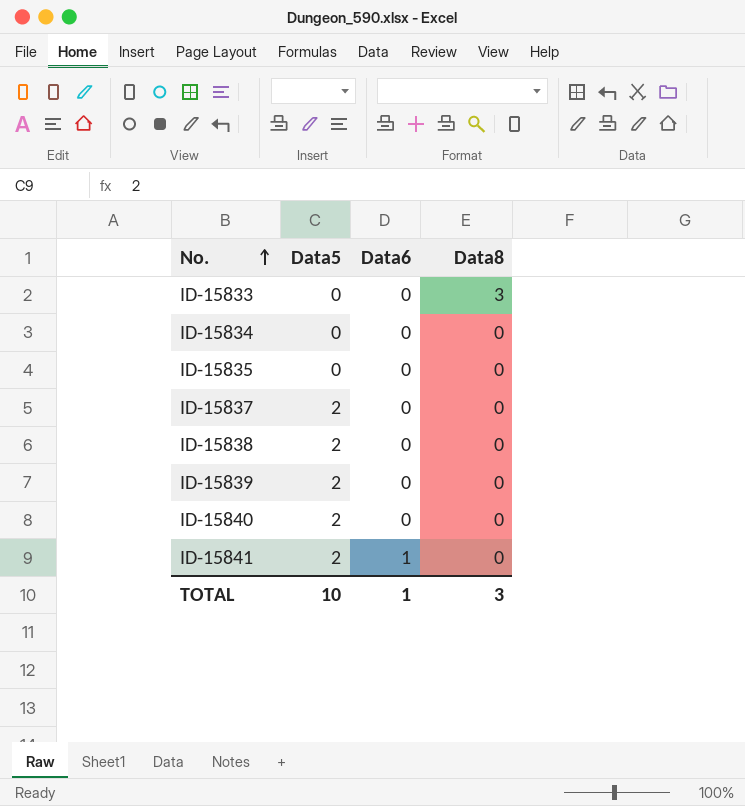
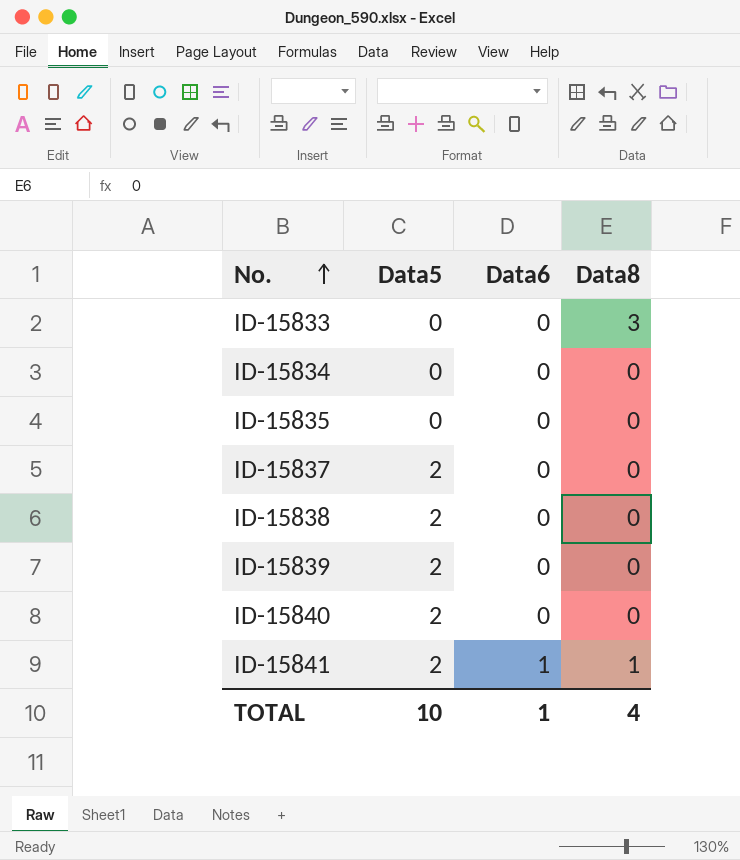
ID-15841 | Data8: 0 -> 1
TOTAL | Data8: 3 -> 4

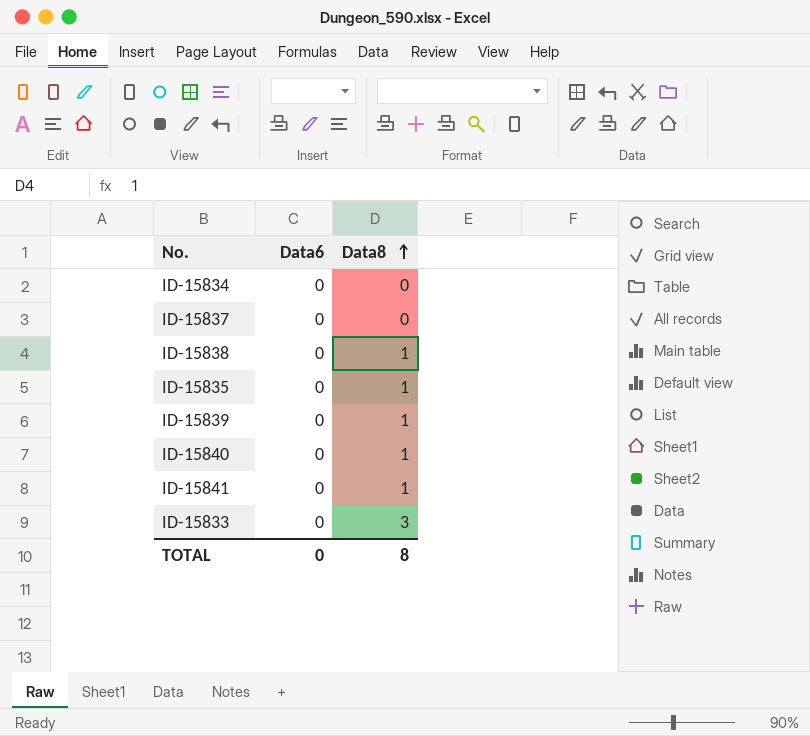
row order: No. ascending -> Data8 ascending
column Data5 | position: 2 -> none
ID-15838 | Data8: 0 -> 1
ID-15835 | Data8: 0 -> 1
ID-15839 | Data8: 0 -> 1
ID-15840 | Data8: 0 -> 1
ID-15841 | Data6: 1 -> 0
TOTAL | Data6: 1 -> 0
TOTAL | Data8: 4 -> 8

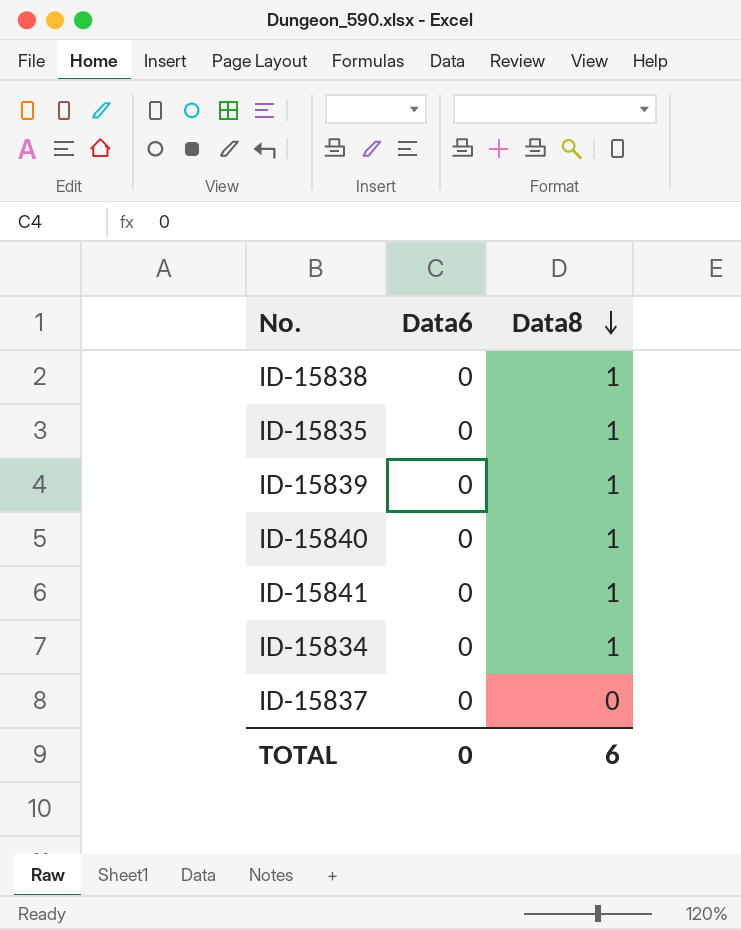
row order: Data8 ascending -> Data8 descending
row ID-15833: 0 | 3 -> none
ID-15834 | Data8: 0 -> 1
TOTAL | Data8: 8 -> 6

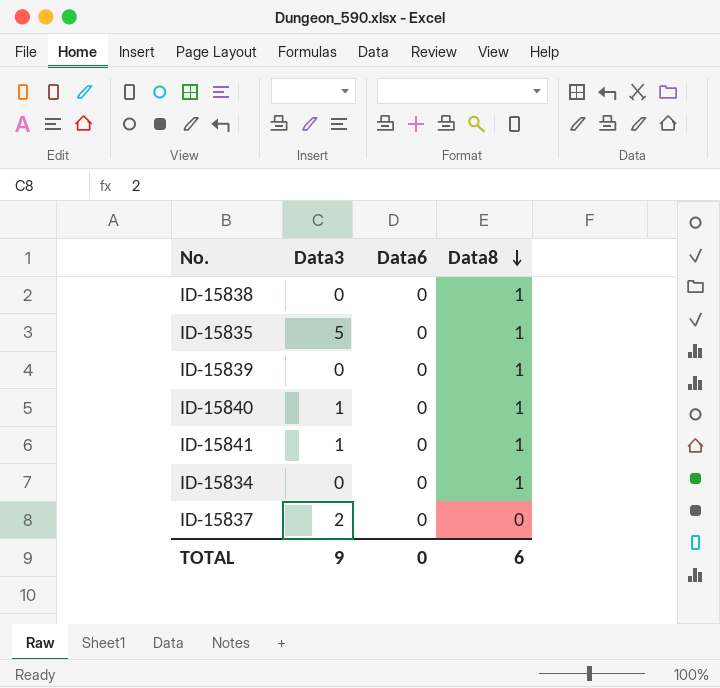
column Data3 | position: none -> 2

